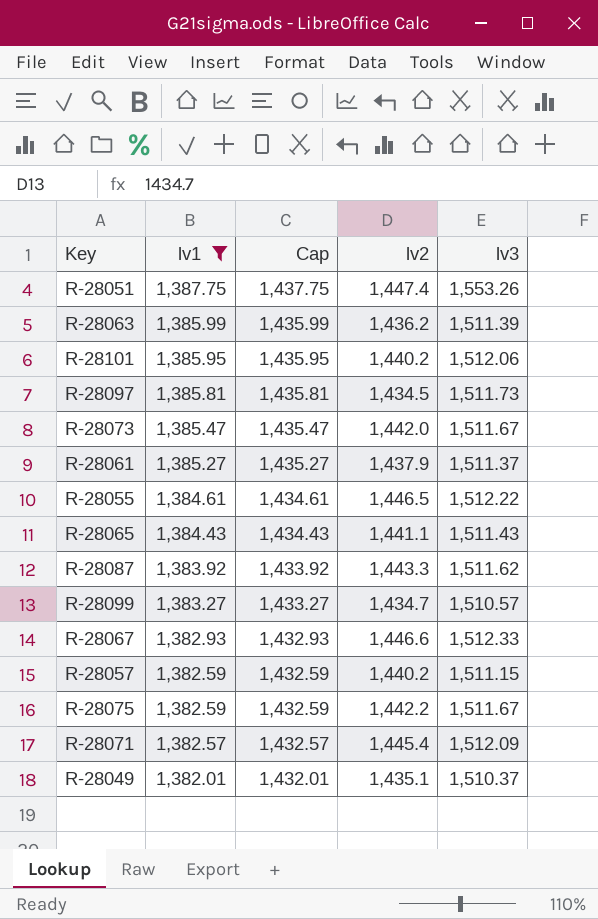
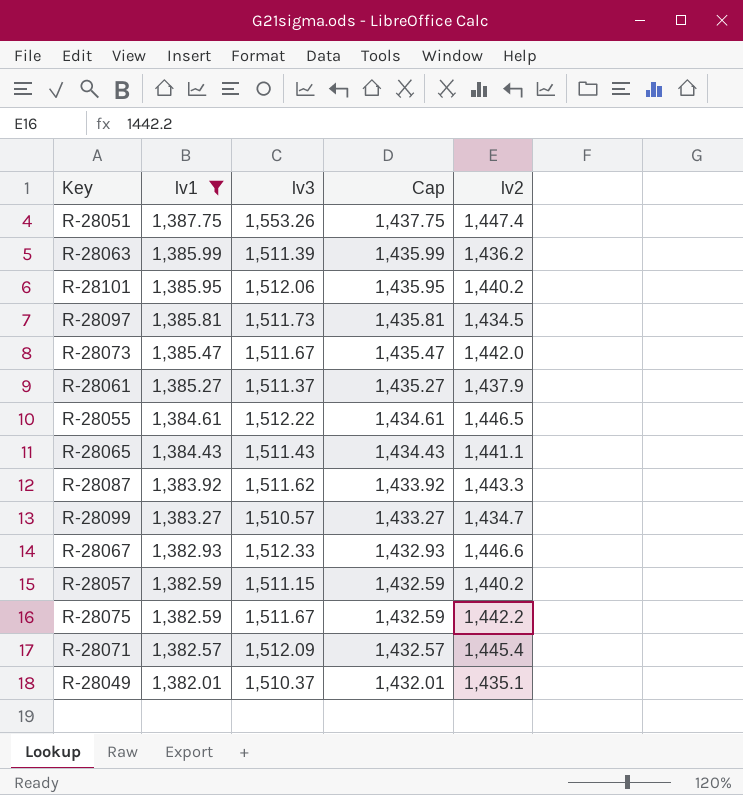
column lv3 | position: 5 -> 3

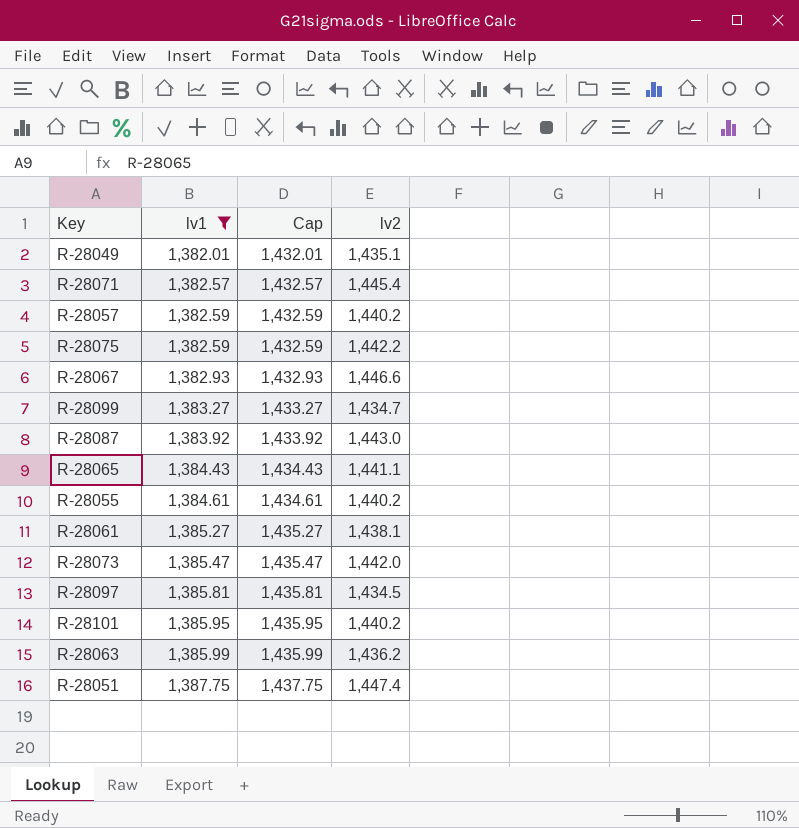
row order: lv1 descending -> lv1 ascending
column lv3 | position: 3 -> none
R-28087 | lv2: 1,443.3 -> 1,443.0
R-28055 | lv2: 1,446.5 -> 1,440.2
R-28061 | lv2: 1,437.9 -> 1,438.1

